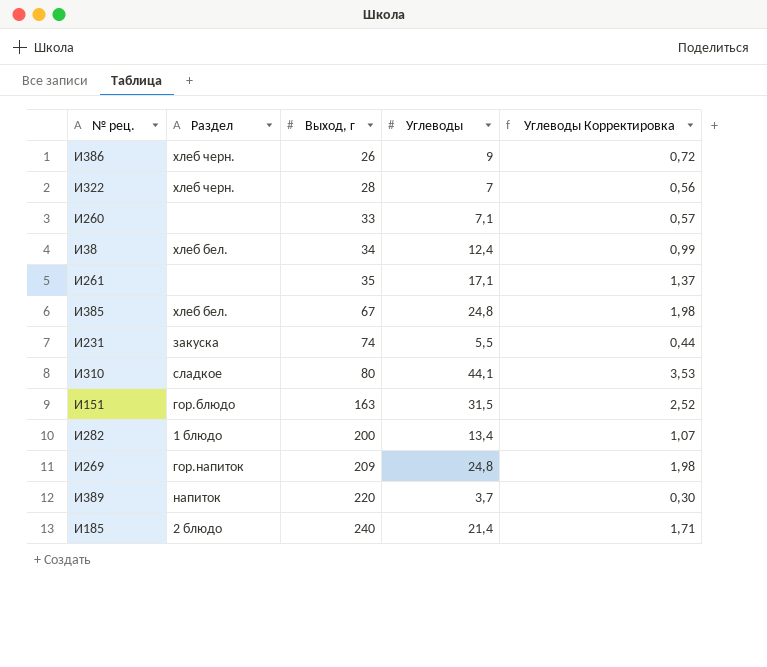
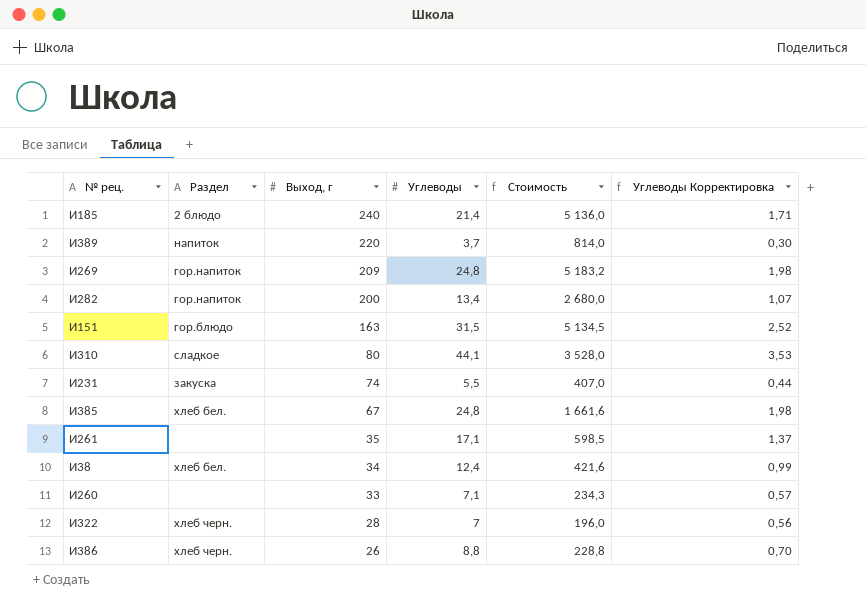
row order: Выход, г ascending -> Выход, г descending
column Стоимость | formula: none -> [Выход, г] * [Углеводы]
И282 | Раздел: 1 блюдо -> гор.напиток
И386 | Углеводы: 9 -> 8,8
И386 | Углеводы Корректировка: 0,72 -> 0,70

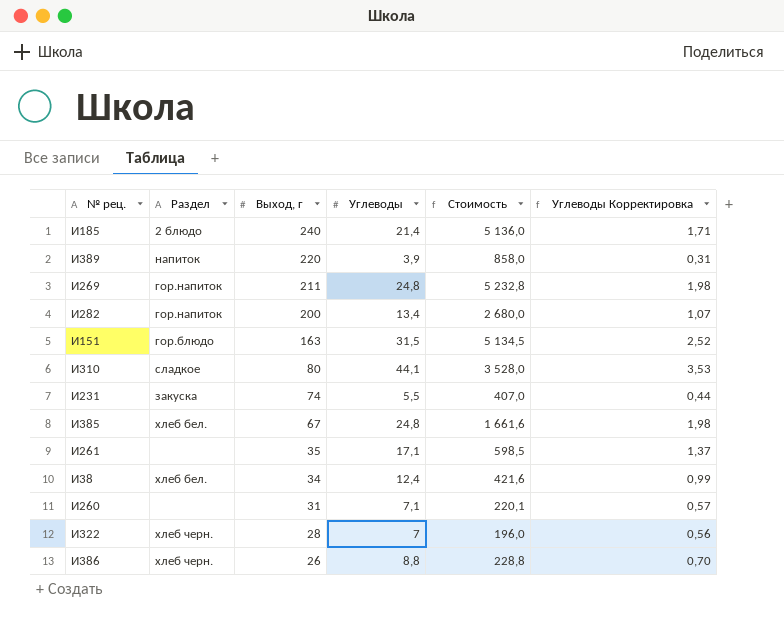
И389 | Углеводы: 3,7 -> 3,9
И389 | Стоимость: 814,0 -> 858,0
И389 | Углеводы Корректировка: 0,30 -> 0,31
И269 | Выход, г: 209 -> 211
И269 | Стоимость: 5 183,2 -> 5 232,8
И260 | Выход, г: 33 -> 31
И260 | Стоимость: 234,3 -> 220,1

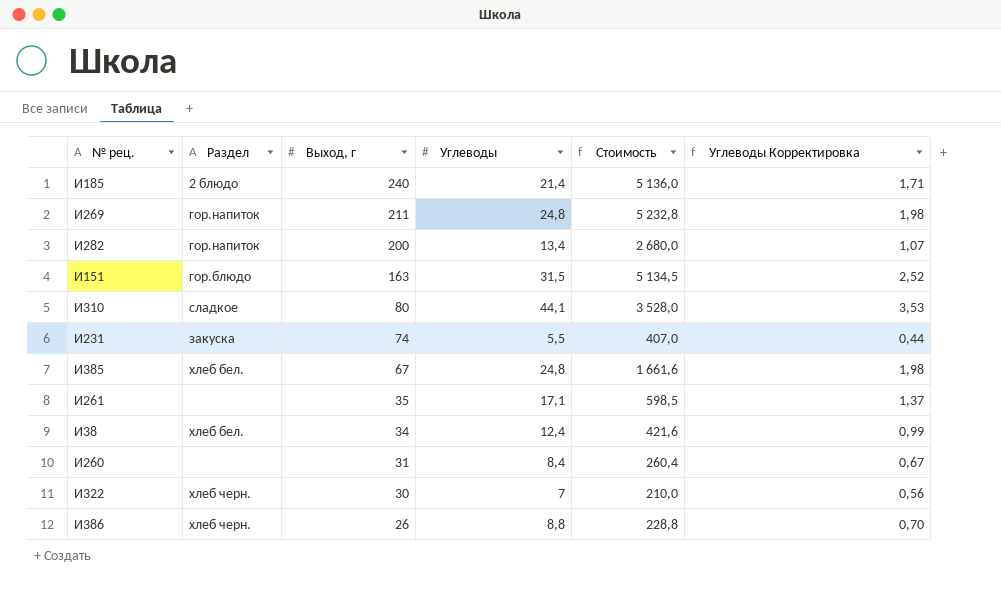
row И389: напиток | 220 | 3,9 | 858,0 | 0,31 -> none
И260 | Углеводы: 7,1 -> 8,4
И260 | Стоимость: 220,1 -> 260,4
И260 | Углеводы Корректировка: 0,57 -> 0,67
И322 | Выход, г: 28 -> 30
И322 | Стоимость: 196,0 -> 210,0

